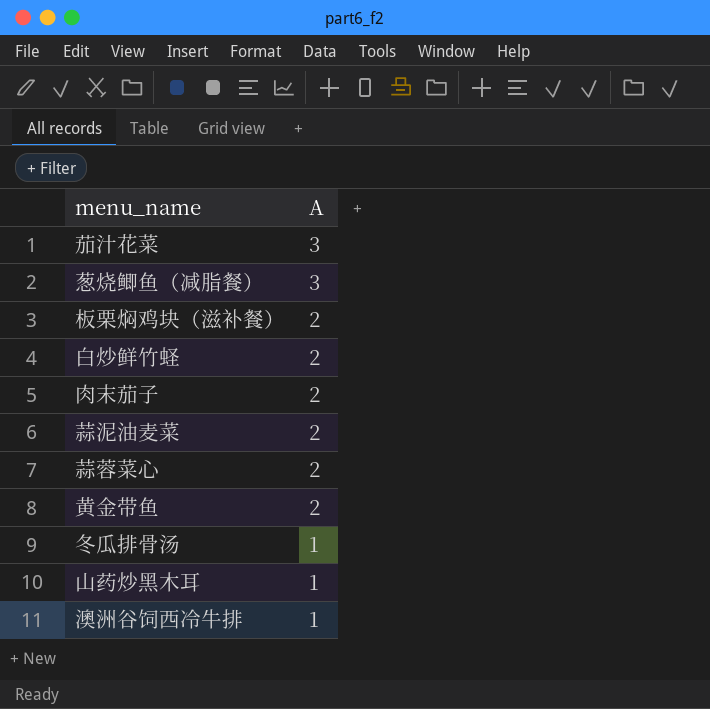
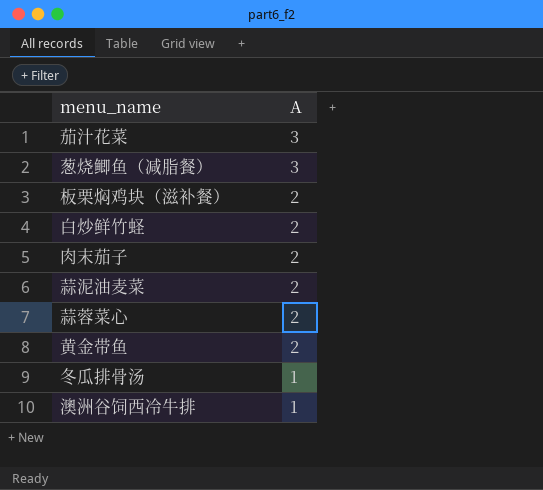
row 山药炒黑木耳: 1 -> none

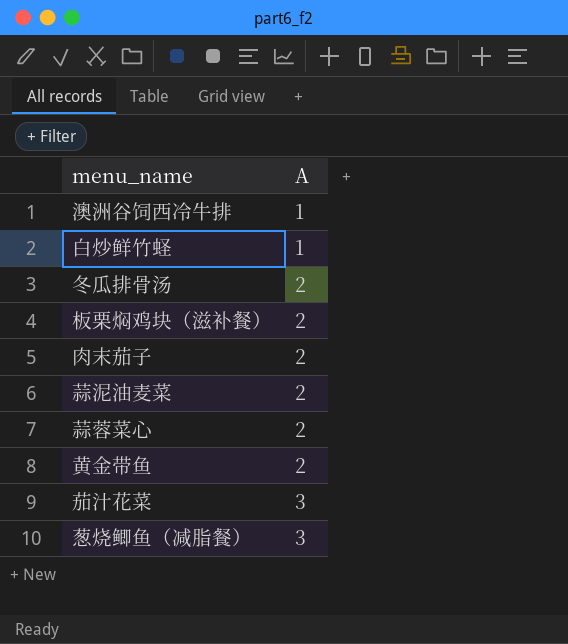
row order: A descending -> A ascending
白炒鲜竹蛏 | A: 2 -> 1
冬瓜排骨汤 | A: 1 -> 2

